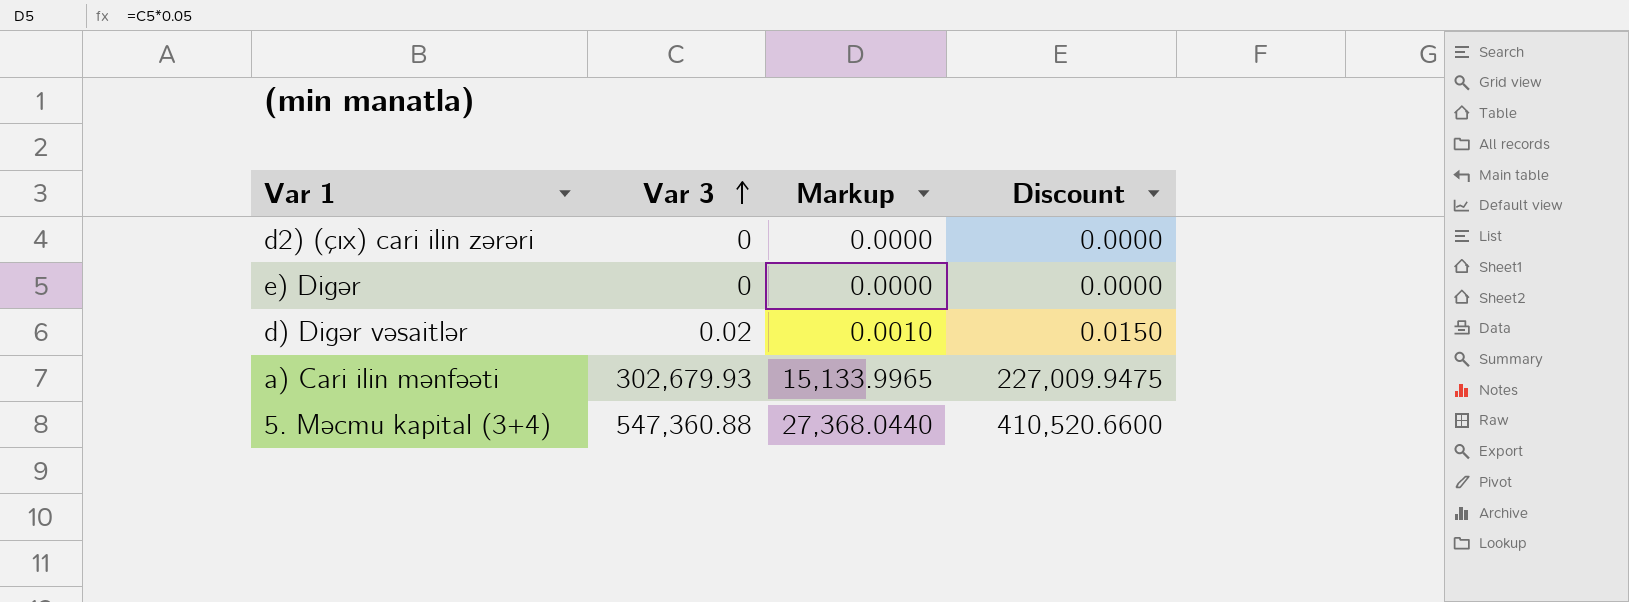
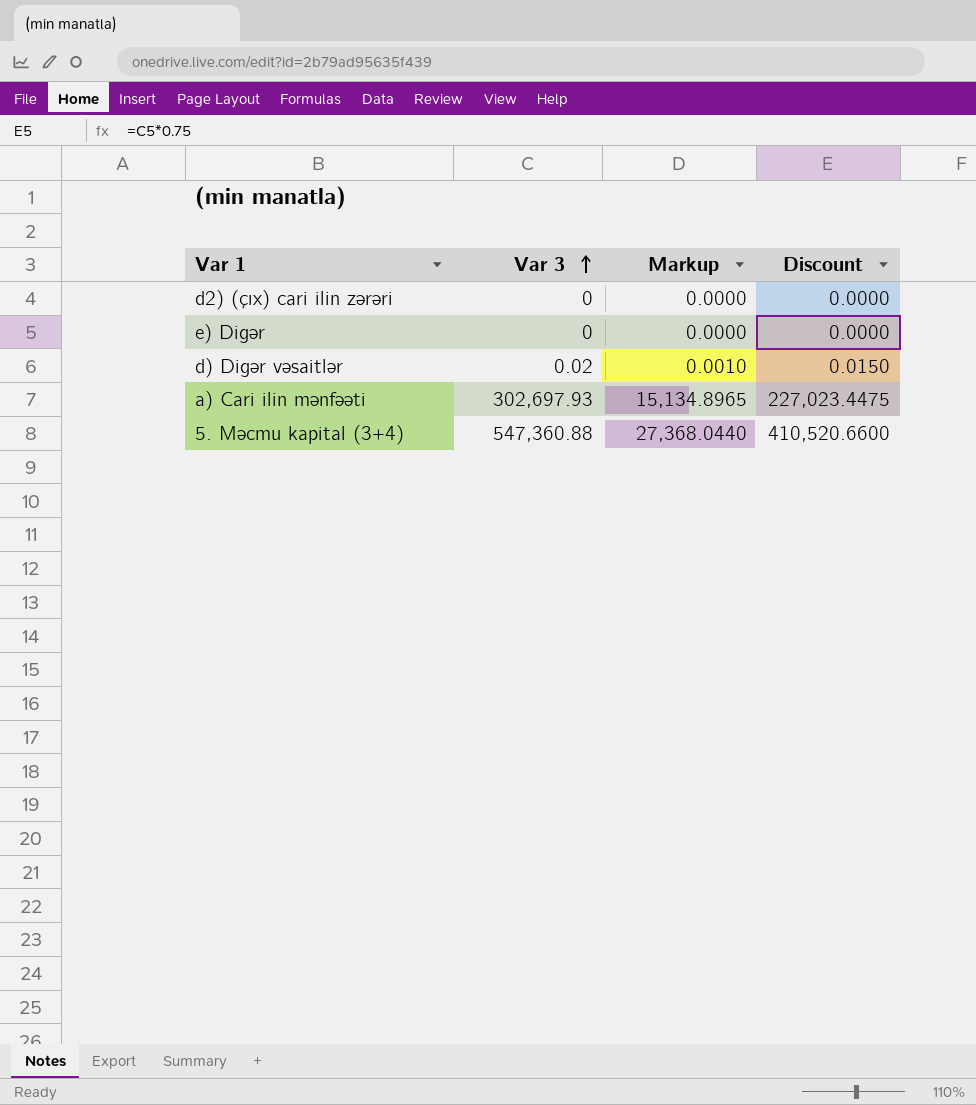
a) Cari ilin mənfəəti | Var 3: 302,679.93 -> 302,697.93
a) Cari ilin mənfəəti | Markup: 15,133.9965 -> 15,134.8965
a) Cari ilin mənfəəti | Discount: 227,009.9475 -> 227,023.4475

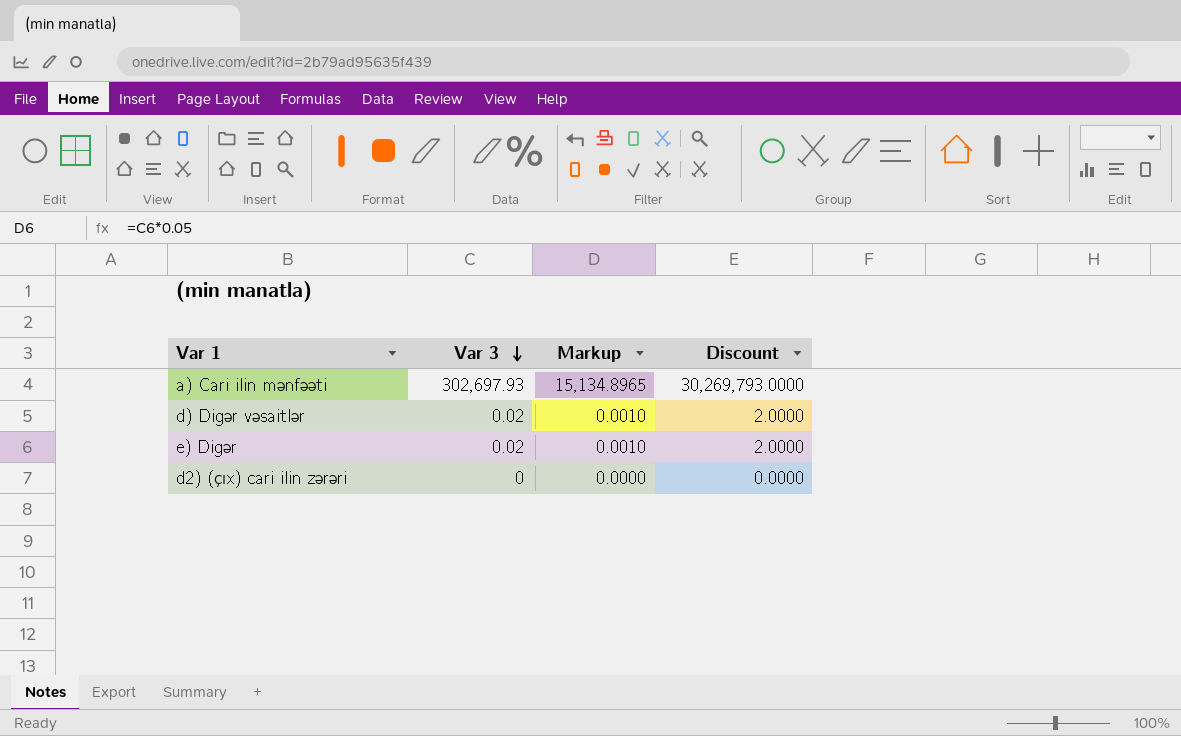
row order: Var 3 ascending -> Var 3 descending
column Discount | formula: [Var 3] * 0.75 -> [Var 3] * 100
row 5. Məcmu kapital (3+4): 547,360.88 | 27,368.0440 | 410,520.6600 -> none
e) Digər | Var 3: 0 -> 0.02
e) Digər | Markup: 0.0000 -> 0.0010

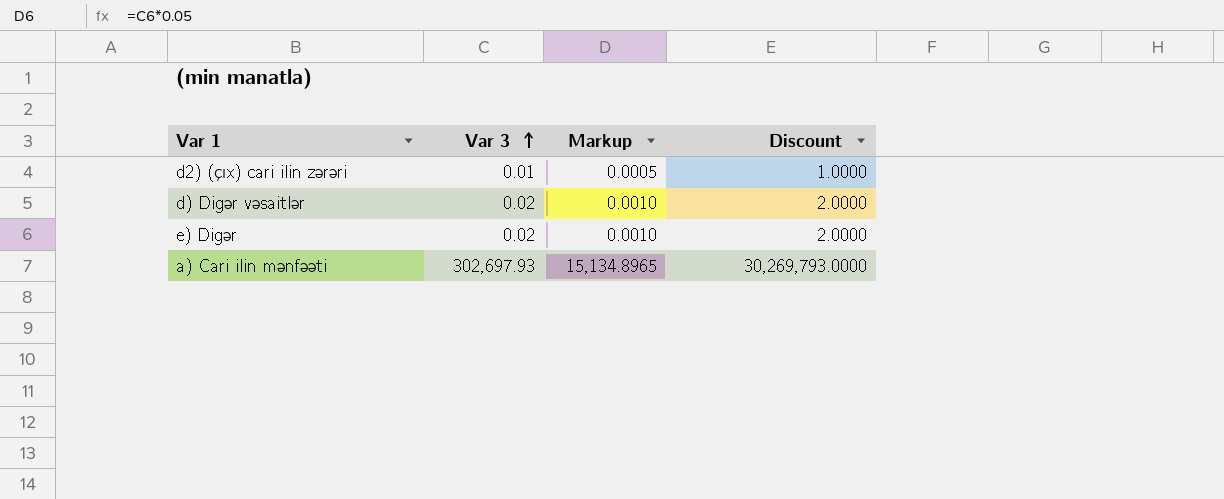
row order: Var 3 descending -> Var 3 ascending
d2) (çıx) cari ilin zərəri | Var 3: 0 -> 0.01
d2) (çıx) cari ilin zərəri | Markup: 0.0000 -> 0.0005
d2) (çıx) cari ilin zərəri | Discount: 0.0000 -> 1.0000

